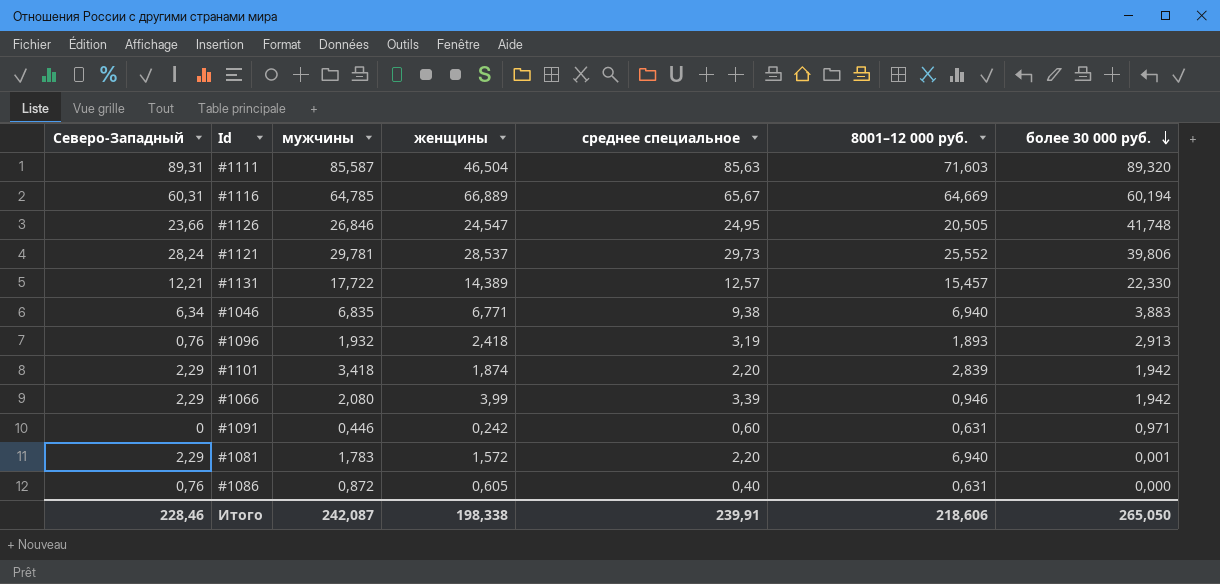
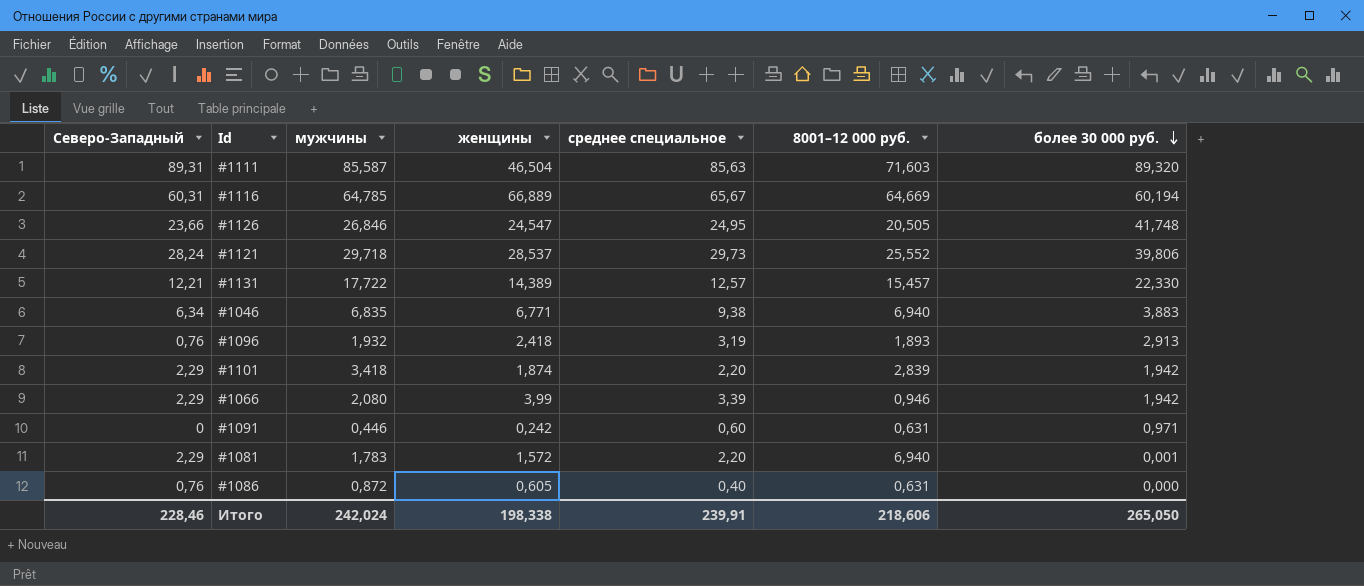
#1121 | мужчины: 29,781 -> 29,718
Итого | мужчины: 242,087 -> 242,024

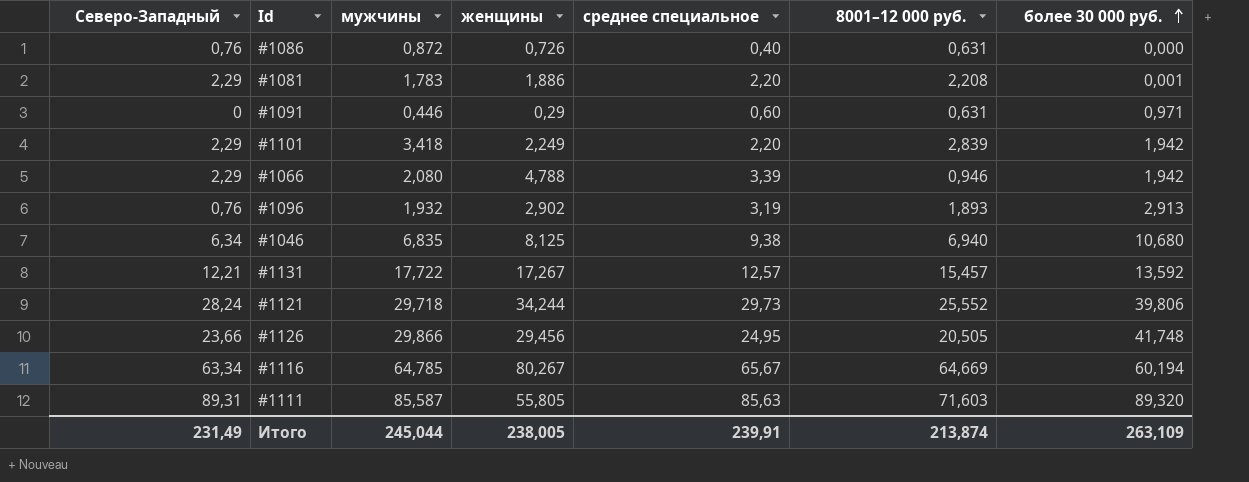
row order: более 30 000 руб. descending -> более 30 000 руб. ascending
#1086 | женщины: 0,605 -> 0,726
#1081 | женщины: 1,572 -> 1,886
#1081 | 8001–12 000 руб.: 6,940 -> 2,208
#1091 | женщины: 0,242 -> 0,29
#1101 | женщины: 1,874 -> 2,249
#1066 | женщины: 3,99 -> 4,788
#1096 | женщины: 2,418 -> 2,902
#1046 | женщины: 6,771 -> 8,125
#1046 | более 30 000 руб.: 3,883 -> 10,680
#1131 | женщины: 14,389 -> 17,267
#1131 | более 30 000 руб.: 22,330 -> 13,592
#1121 | женщины: 28,537 -> 34,244
#1126 | мужчины: 26,846 -> 29,866
#1126 | женщины: 24,547 -> 29,456
#1116 | Северо-Западный: 60,31 -> 63,34
#1116 | женщины: 66,889 -> 80,267
#1111 | женщины: 46,504 -> 55,805
Итого | Северо-Западный: 228,46 -> 231,49
Итого | мужчины: 242,024 -> 245,044
Итого | женщины: 198,338 -> 238,005
Итого | 8001–12 000 руб.: 218,606 -> 213,874
Итого | более 30 000 руб.: 265,050 -> 263,109

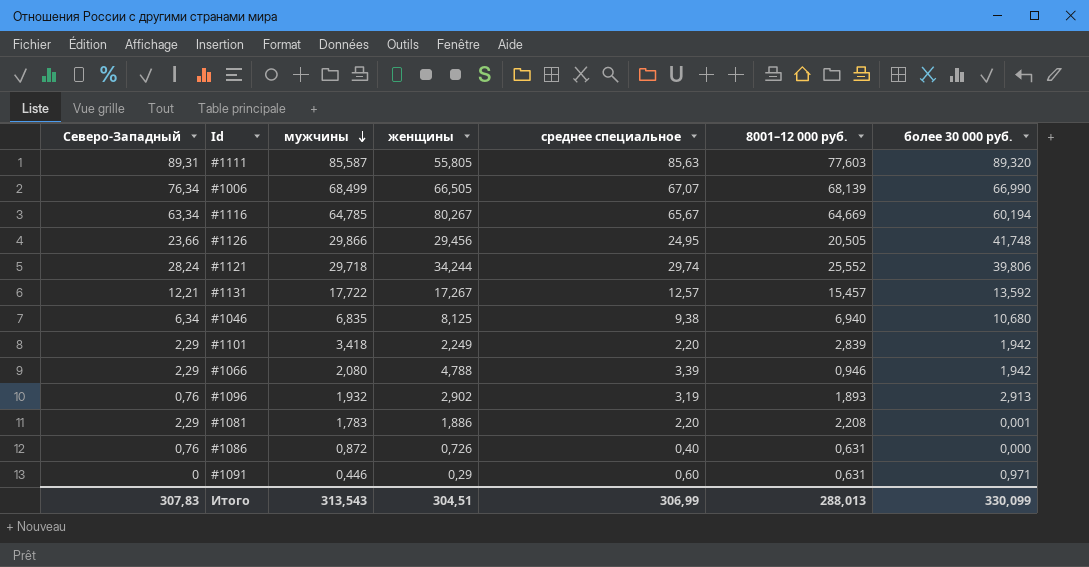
row order: более 30 000 руб. ascending -> мужчины descending
#1111 | 8001–12 000 руб.: 71,603 -> 77,603
row #1006: none -> 76,34 | 68,499 | 66,505 | 67,07 | 68,139 | 66,990
#1121 | среднее специальное: 29,73 -> 29,74
Итого | Северо-Западный: 231,49 -> 307,83
Итого | мужчины: 245,044 -> 313,543
Итого | женщины: 238,005 -> 304,51
Итого | среднее специальное: 239,91 -> 306,99
Итого | 8001–12 000 руб.: 213,874 -> 288,013
Итого | более 30 000 руб.: 263,109 -> 330,099

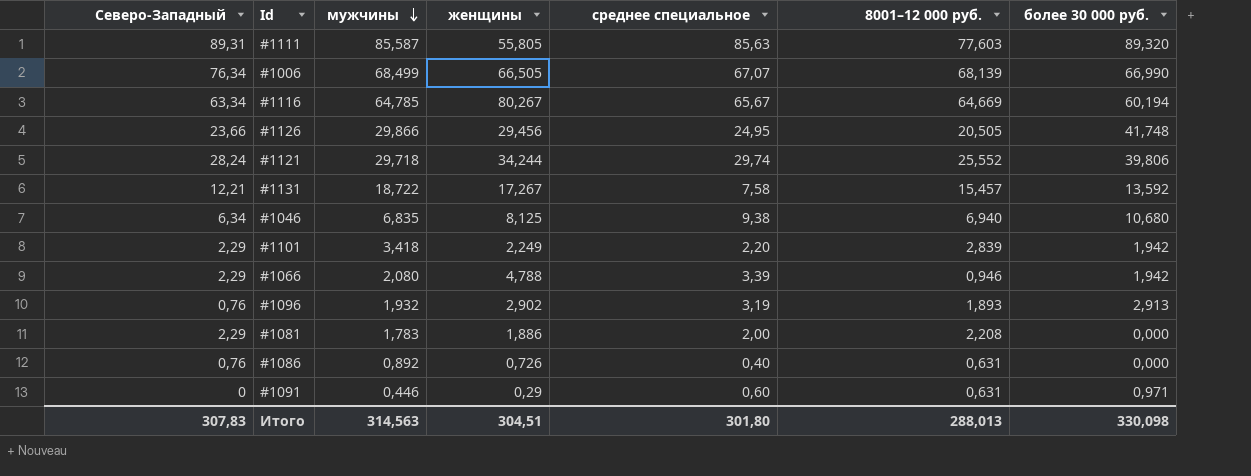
#1131 | мужчины: 17,722 -> 18,722
#1131 | среднее специальное: 12,57 -> 7,58
#1081 | среднее специальное: 2,20 -> 2,00
#1081 | более 30 000 руб.: 0,001 -> 0,000
#1086 | мужчины: 0,872 -> 0,892
Итого | мужчины: 313,543 -> 314,563
Итого | среднее специальное: 306,99 -> 301,80
Итого | более 30 000 руб.: 330,099 -> 330,098

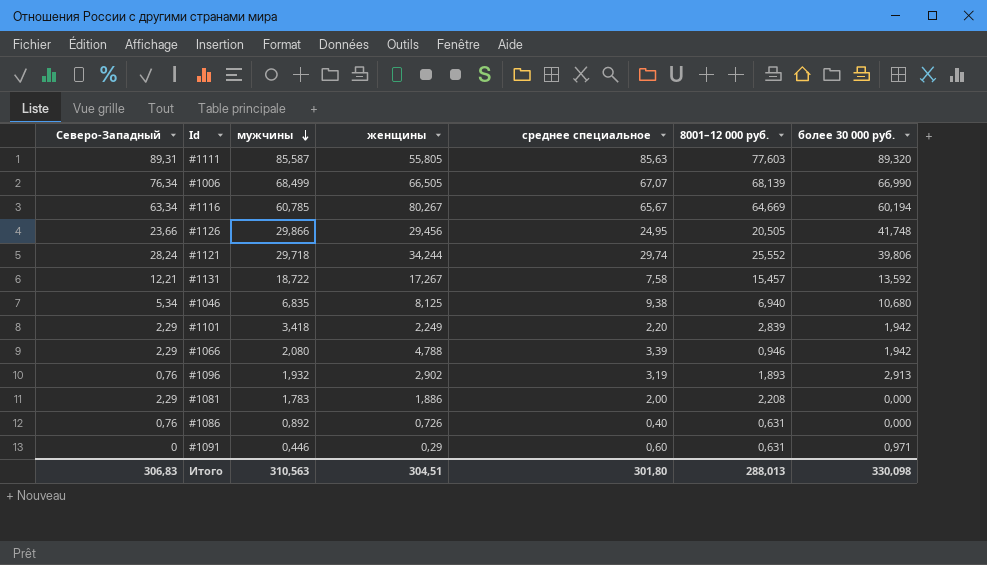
#1116 | мужчины: 64,785 -> 60,785
#1046 | Северо-Западный: 6,34 -> 5,34
Итого | Северо-Западный: 307,83 -> 306,83
Итого | мужчины: 314,563 -> 310,563

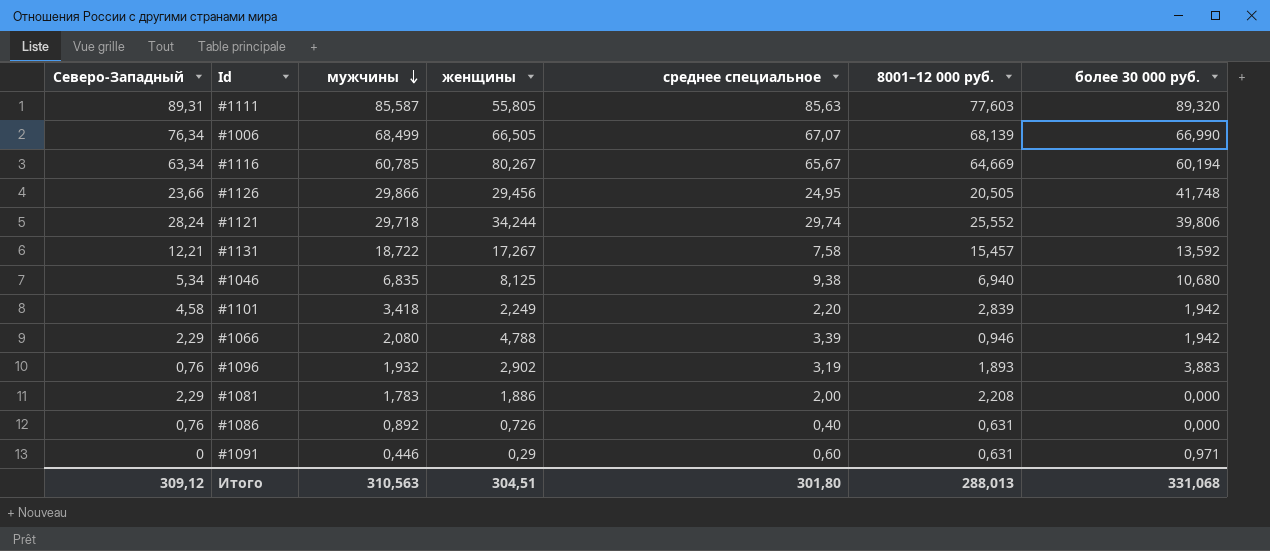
#1101 | Северо-Западный: 2,29 -> 4,58
#1096 | более 30 000 руб.: 2,913 -> 3,883
Итого | Северо-Западный: 306,83 -> 309,12
Итого | более 30 000 руб.: 330,098 -> 331,068

